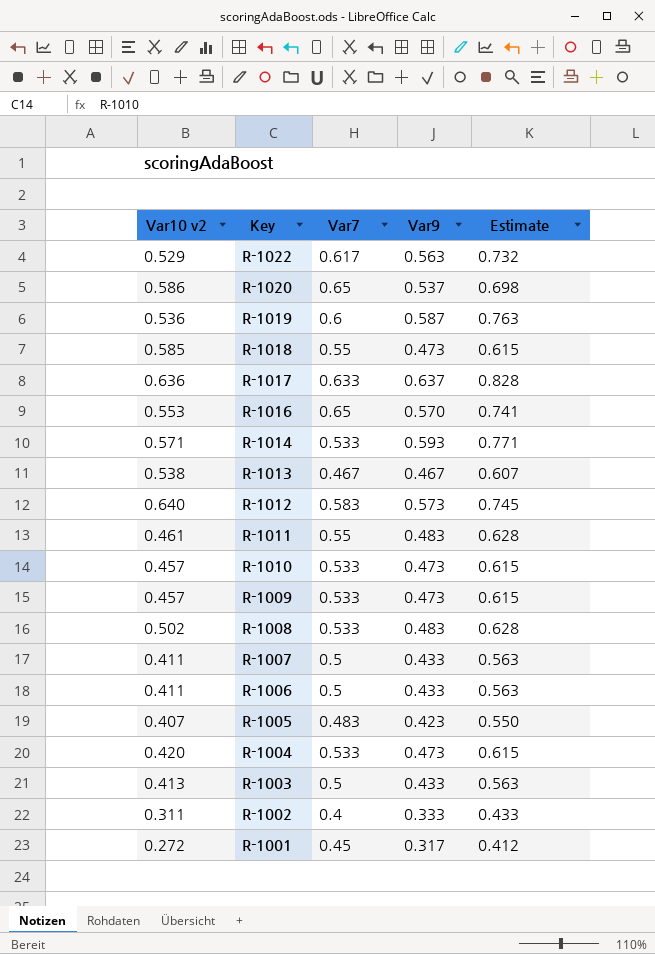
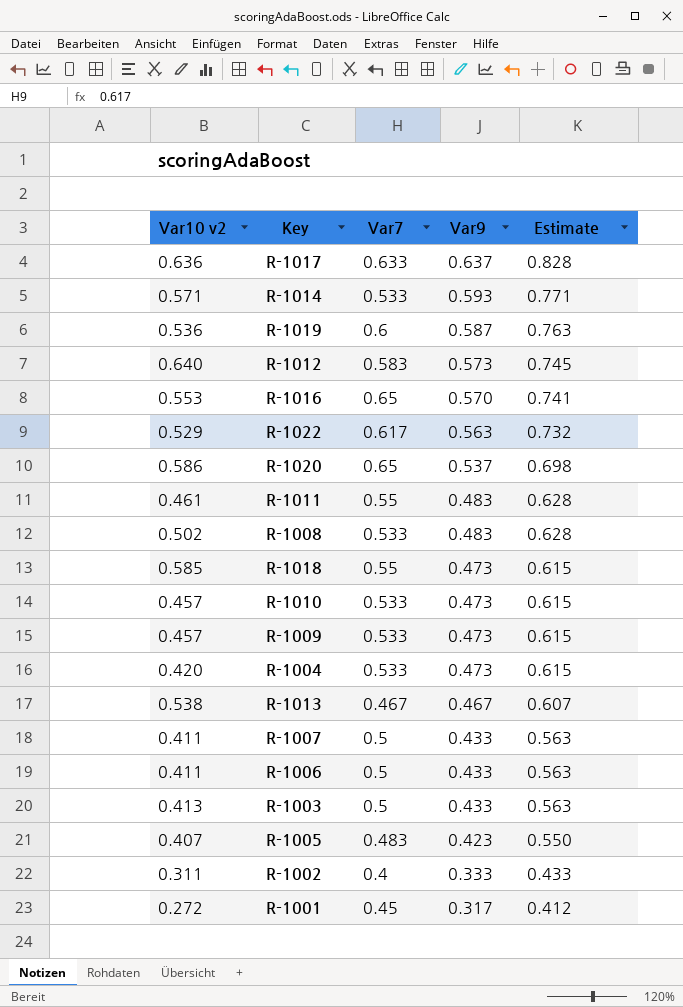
row order: Key descending -> Var9 descending

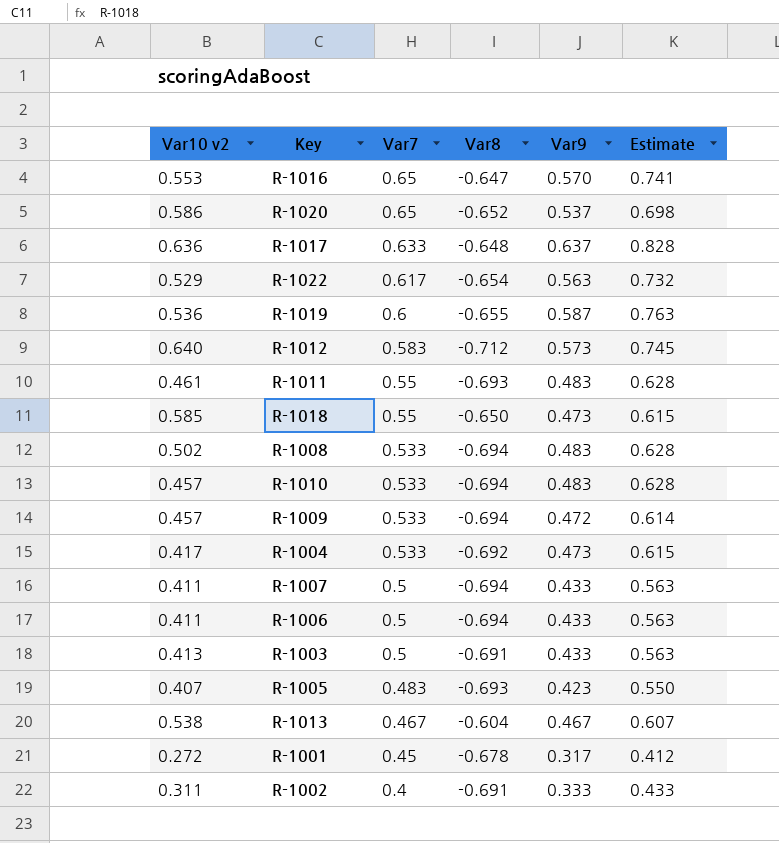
row order: Var9 descending -> Var7 descending
column Var8 | position: none -> 4
row R-1014: 0.571 | 0.533 | 0.593 | 0.771 -> none
R-1010 | Var9: 0.473 -> 0.483
R-1010 | Estimate: 0.615 -> 0.628
R-1009 | Var9: 0.473 -> 0.472
R-1009 | Estimate: 0.615 -> 0.614
R-1004 | Var10 v2: 0.420 -> 0.417

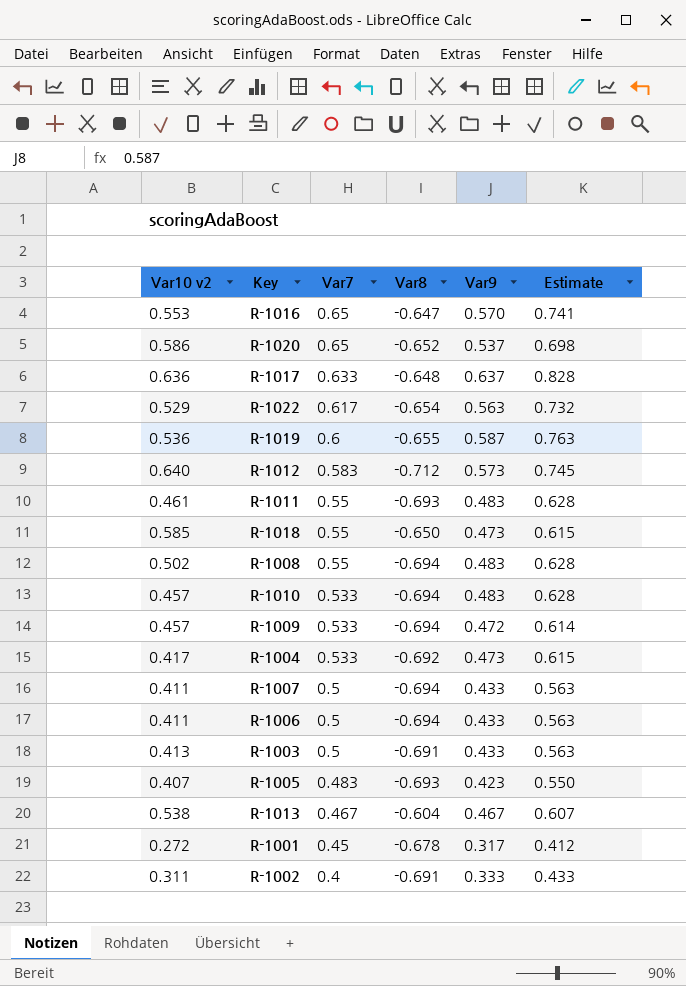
R-1008 | Var7: 0.533 -> 0.55

